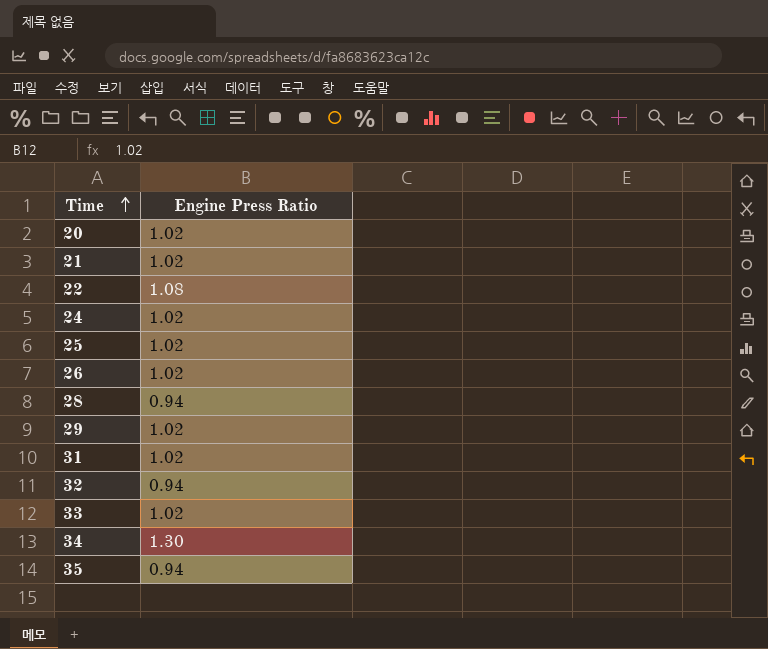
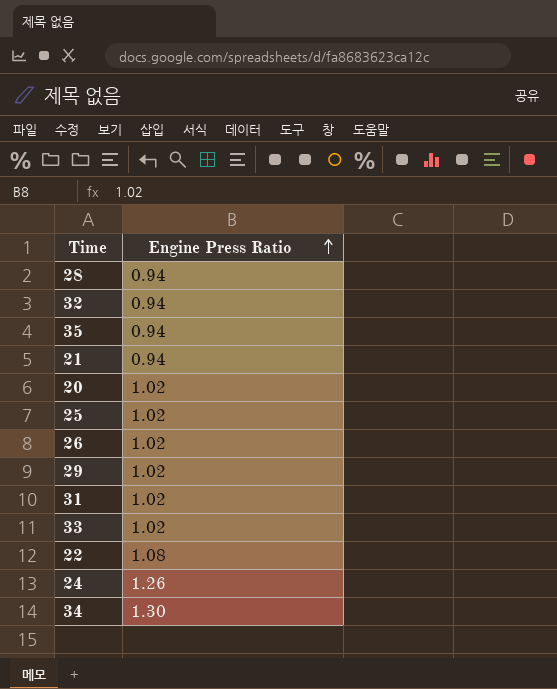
row order: Time ascending -> Engine Press Ratio ascending
21 | Engine Press Ratio: 1.02 -> 0.94
24 | Engine Press Ratio: 1.02 -> 1.26

